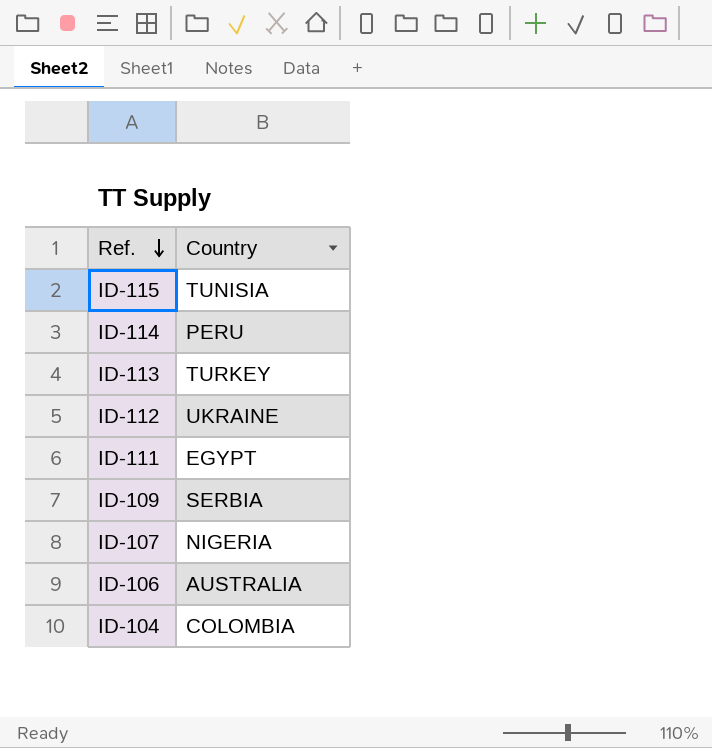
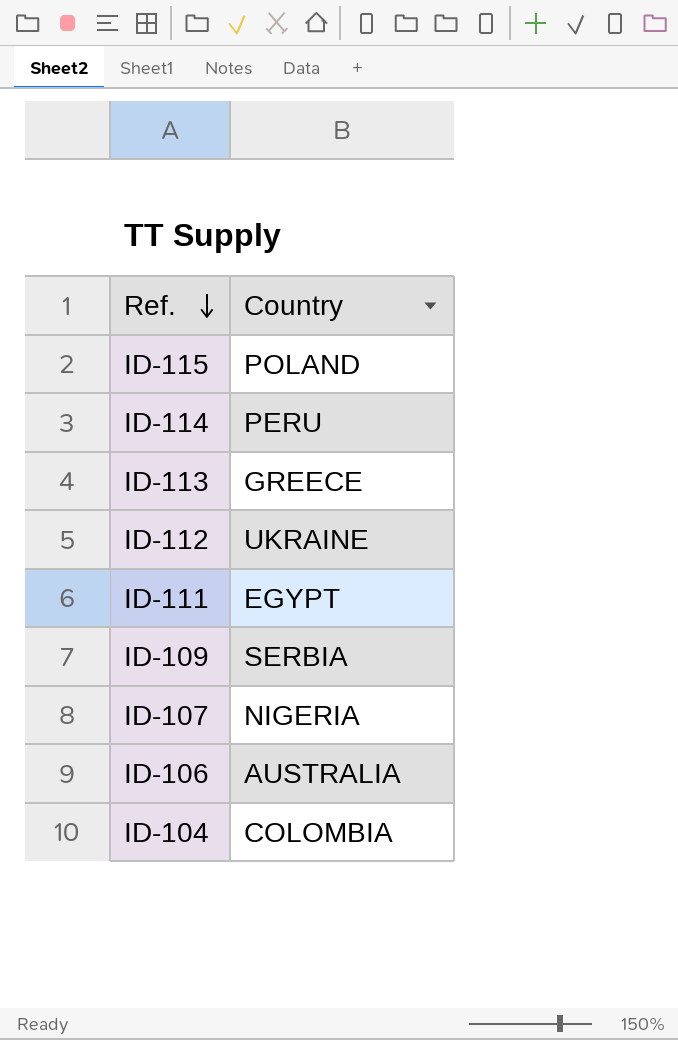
ID-115 | Country: TUNISIA -> POLAND
ID-113 | Country: TURKEY -> GREECE

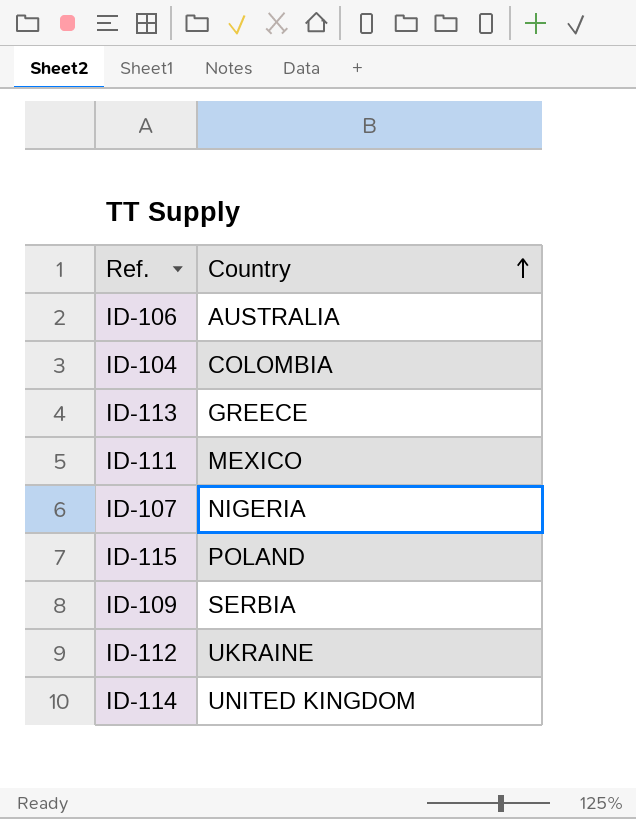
row order: Ref. descending -> Country ascending
ID-111 | Country: EGYPT -> MEXICO
ID-114 | Country: PERU -> UNITED KINGDOM

